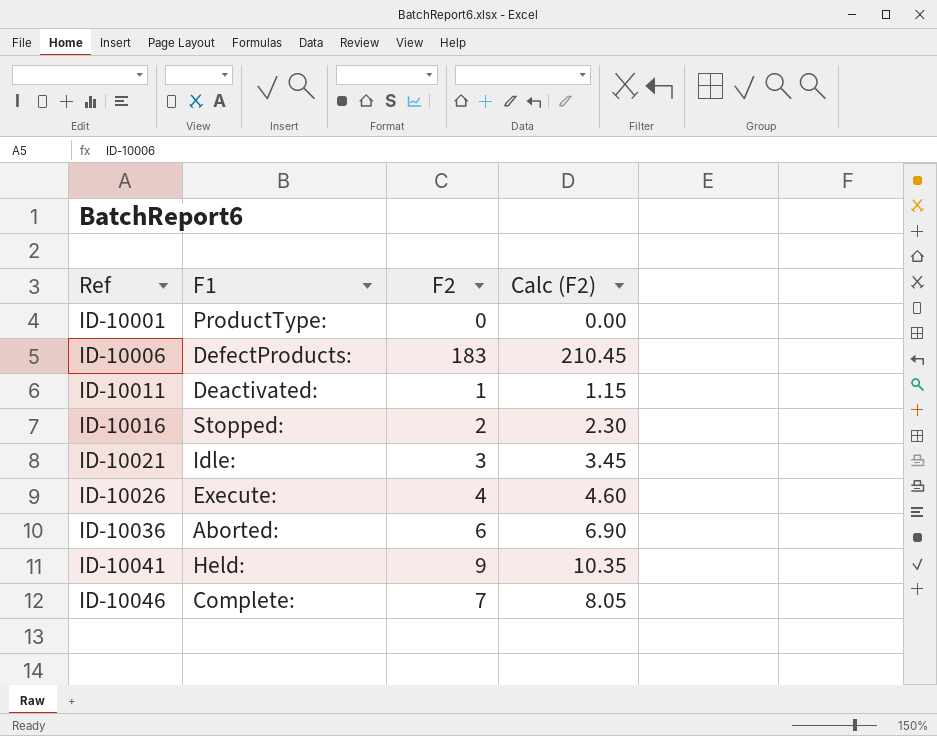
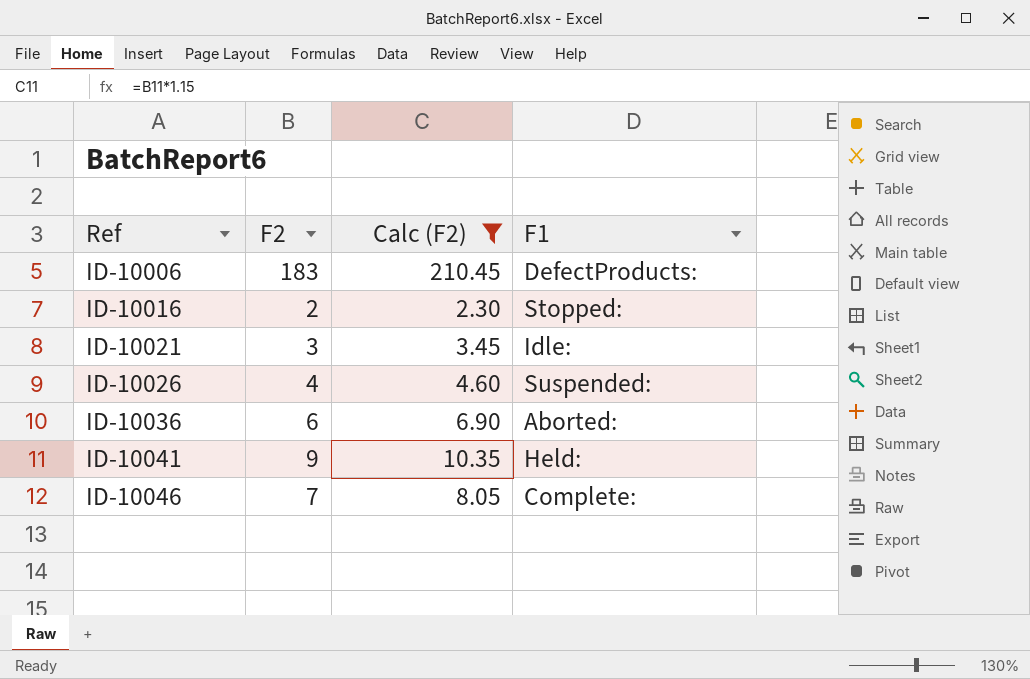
filter: none -> Calc (F2) >= 2.30
column F1 | position: 2 -> 4
ID-10026 | F1: Execute: -> Suspended:

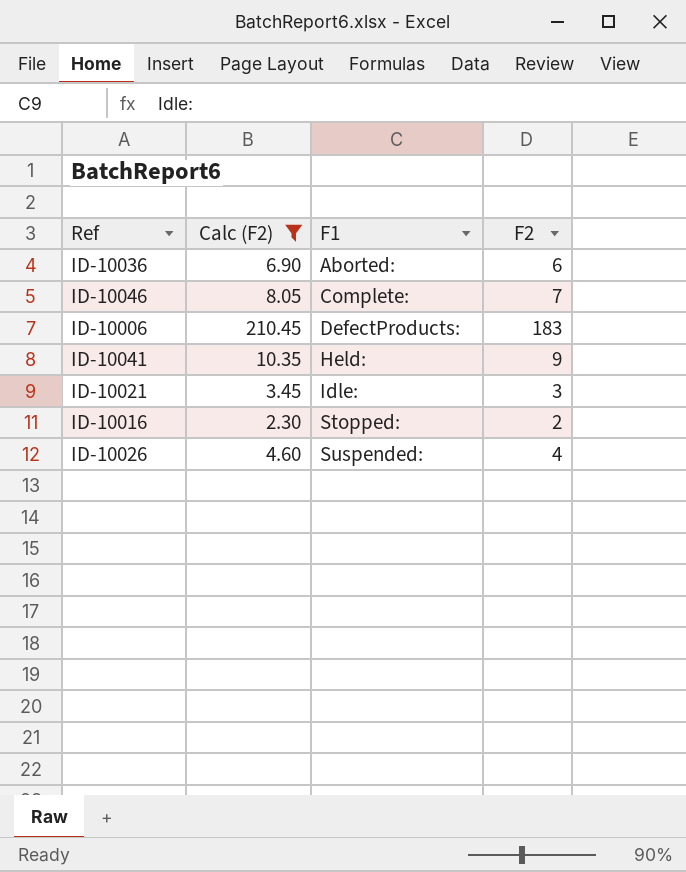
row order: Ref ascending -> F1 ascending
column F2 | position: 2 -> 4

